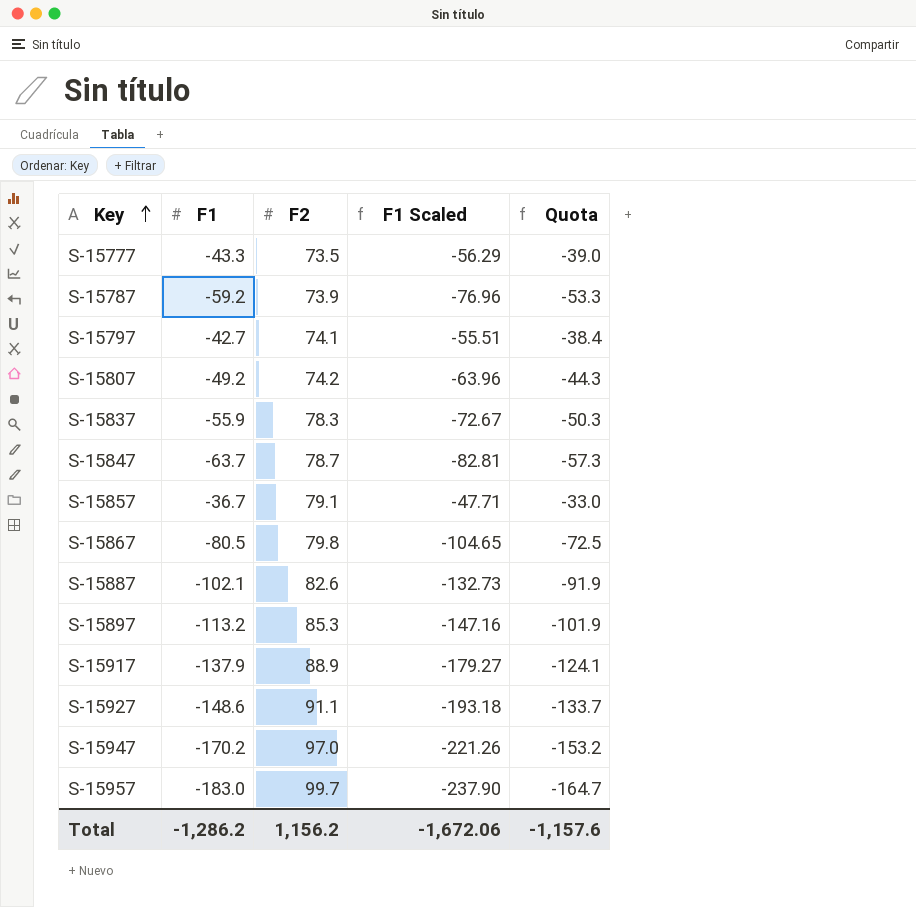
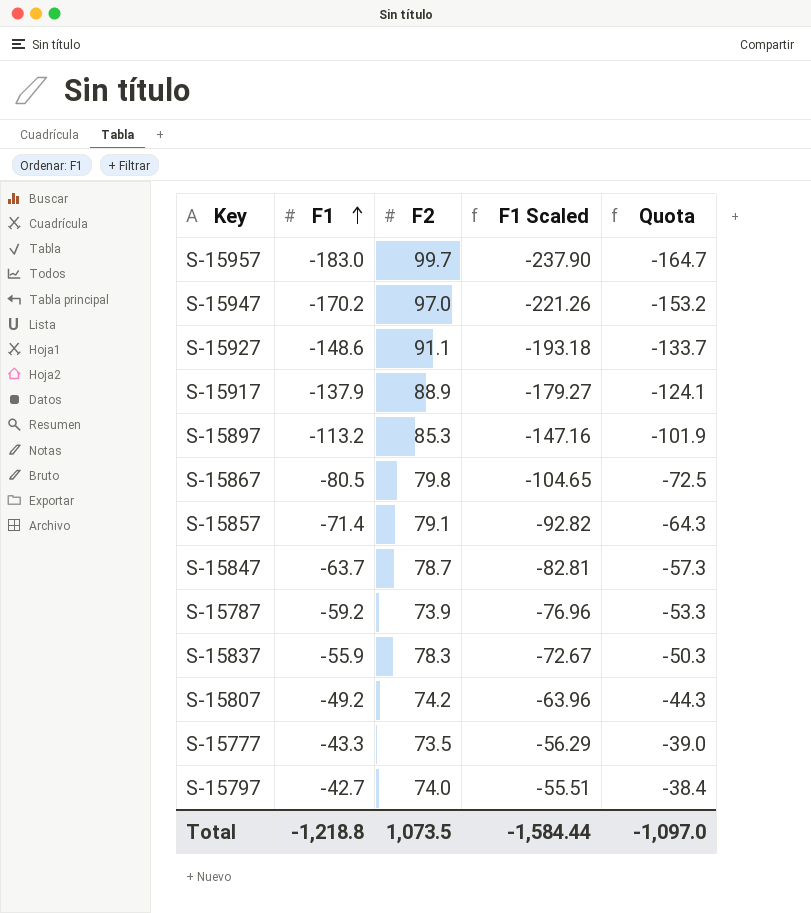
row order: Key ascending -> F1 ascending
row S-15887: -102.1 | 82.6 | -132.73 | -91.9 -> none
S-15857 | F1: -36.7 -> -71.4
S-15857 | F1 Scaled: -47.71 -> -92.82
S-15857 | Quota: -33.0 -> -64.3
S-15797 | F2: 74.1 -> 74.0
Total | F1: -1,286.2 -> -1,218.8
Total | F2: 1,156.2 -> 1,073.5
Total | F1 Scaled: -1,672.06 -> -1,584.44
Total | Quota: -1,157.6 -> -1,097.0

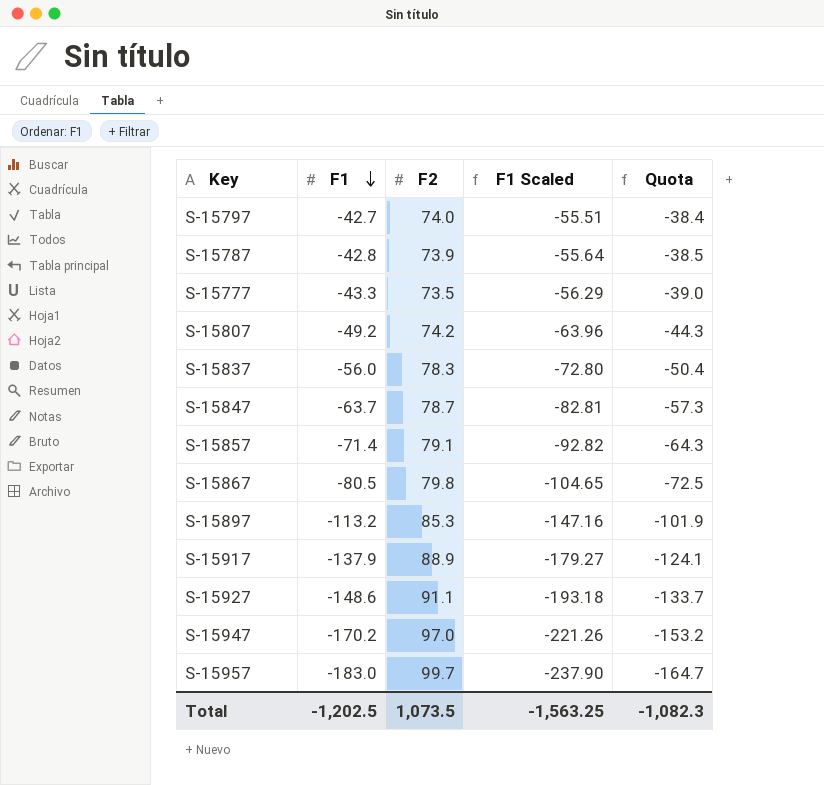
row order: F1 ascending -> F1 descending
S-15787 | F1: -59.2 -> -42.8
S-15787 | F1 Scaled: -76.96 -> -55.64
S-15787 | Quota: -53.3 -> -38.5
S-15837 | F1: -55.9 -> -56.0
S-15837 | F1 Scaled: -72.67 -> -72.80
S-15837 | Quota: -50.3 -> -50.4
Total | F1: -1,218.8 -> -1,202.5
Total | F1 Scaled: -1,584.44 -> -1,563.25
Total | Quota: -1,097.0 -> -1,082.3

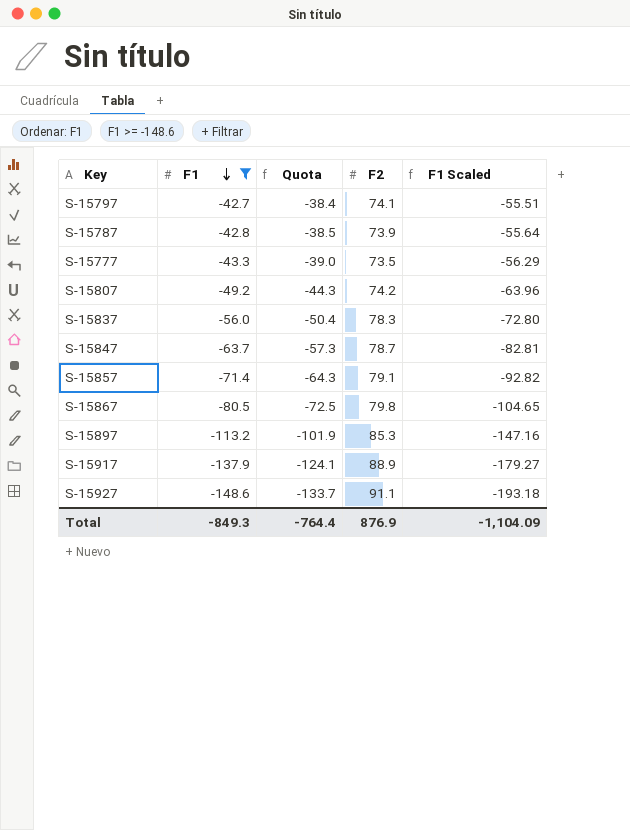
filter: none -> F1 >= -148.6
column Quota | position: 5 -> 3
S-15797 | F2: 74.0 -> 74.1
Total | F1: -1,202.5 -> -849.3
Total | Quota: -1,082.3 -> -764.4
Total | F2: 1,073.5 -> 876.9
Total | F1 Scaled: -1,563.25 -> -1,104.09

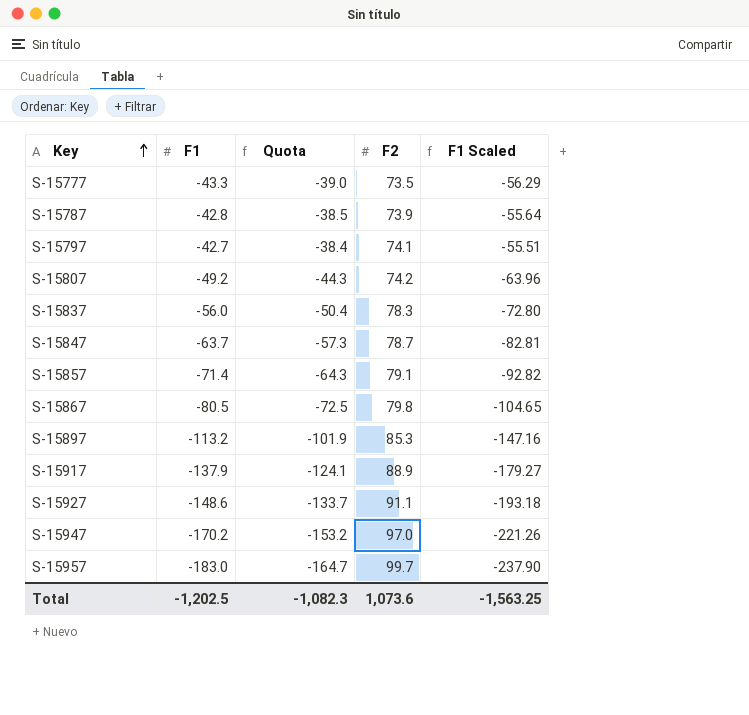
filter: F1 >= -148.6 -> none
row order: F1 descending -> Key ascending
Total | F1: -849.3 -> -1,202.5
Total | Quota: -764.4 -> -1,082.3
Total | F2: 876.9 -> 1,073.6
Total | F1 Scaled: -1,104.09 -> -1,563.25

